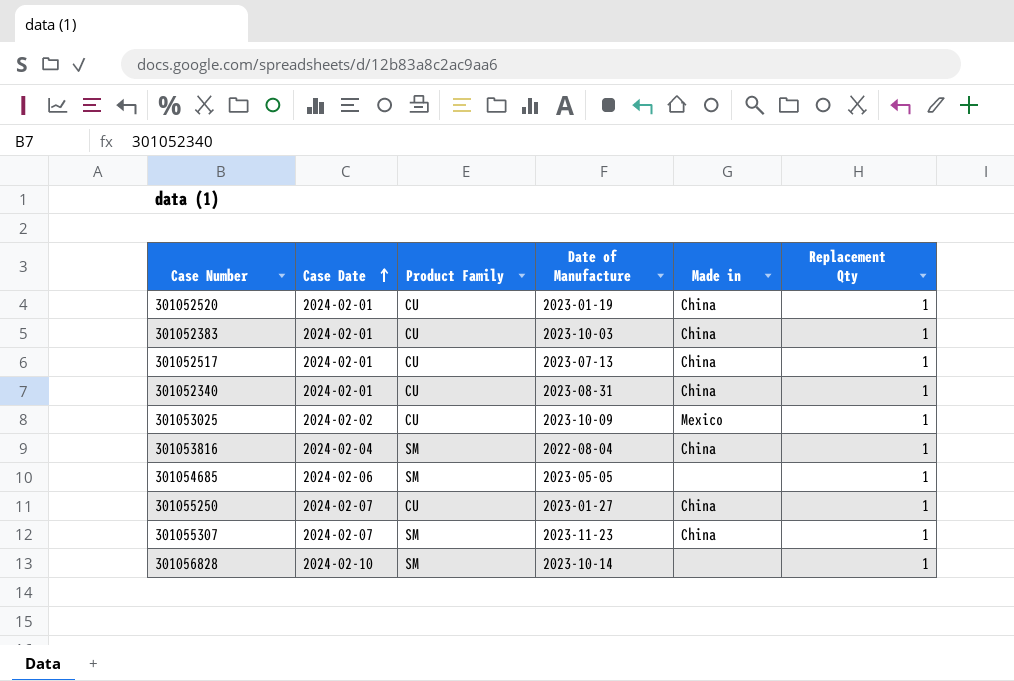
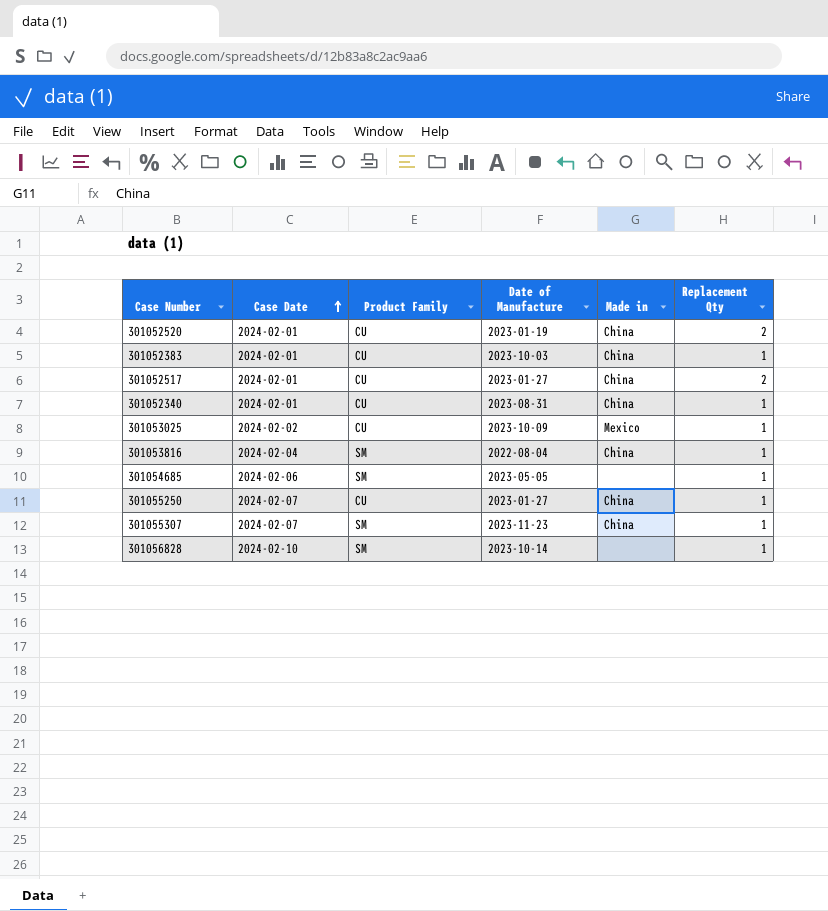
301052520 | Replacement Qty: 1 -> 2
301052517 | Date of Manufacture: 2023-07-13 -> 2023-01-27
301052517 | Replacement Qty: 1 -> 2

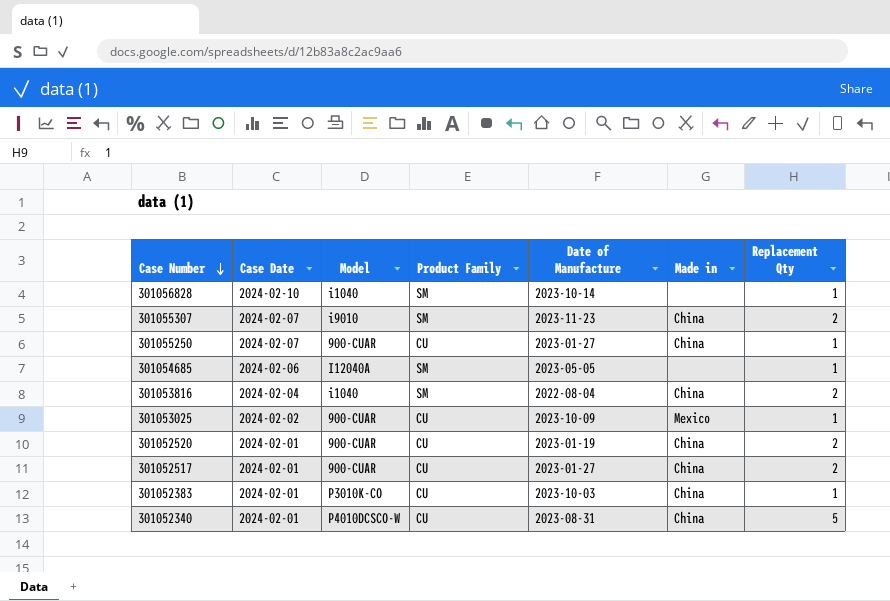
row order: Case Date ascending -> Case Number descending
column Model | position: none -> 3
301055307 | Replacement Qty: 1 -> 2
301053816 | Replacement Qty: 1 -> 2
301052340 | Replacement Qty: 1 -> 5

